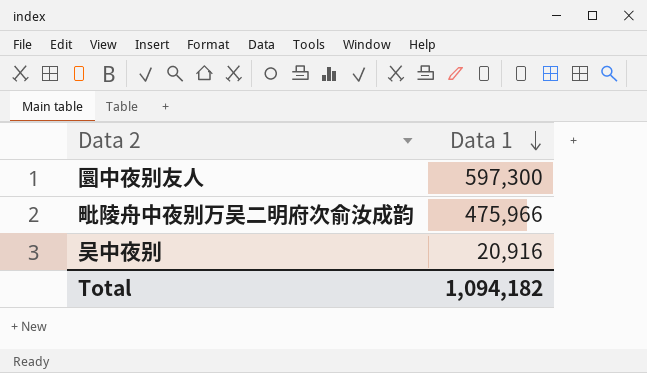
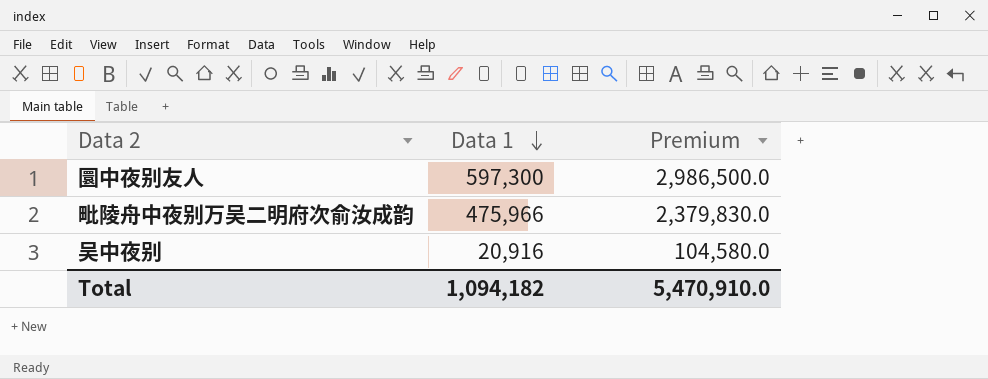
column Premium | formula: none -> [Data 1] * 5

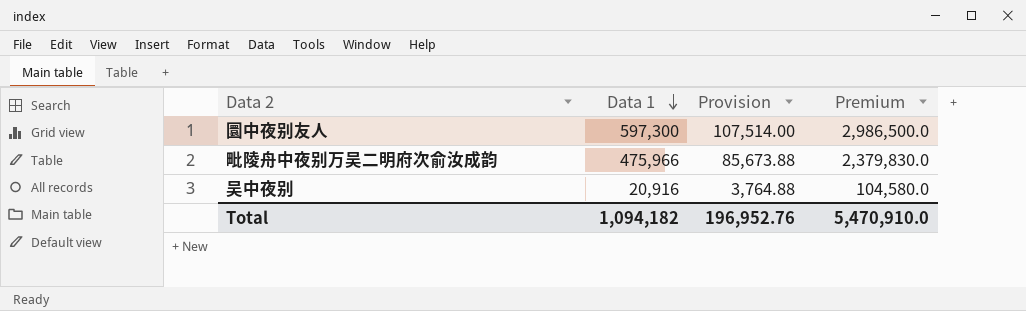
column Provision | formula: none -> [Data 1] * 0.18

